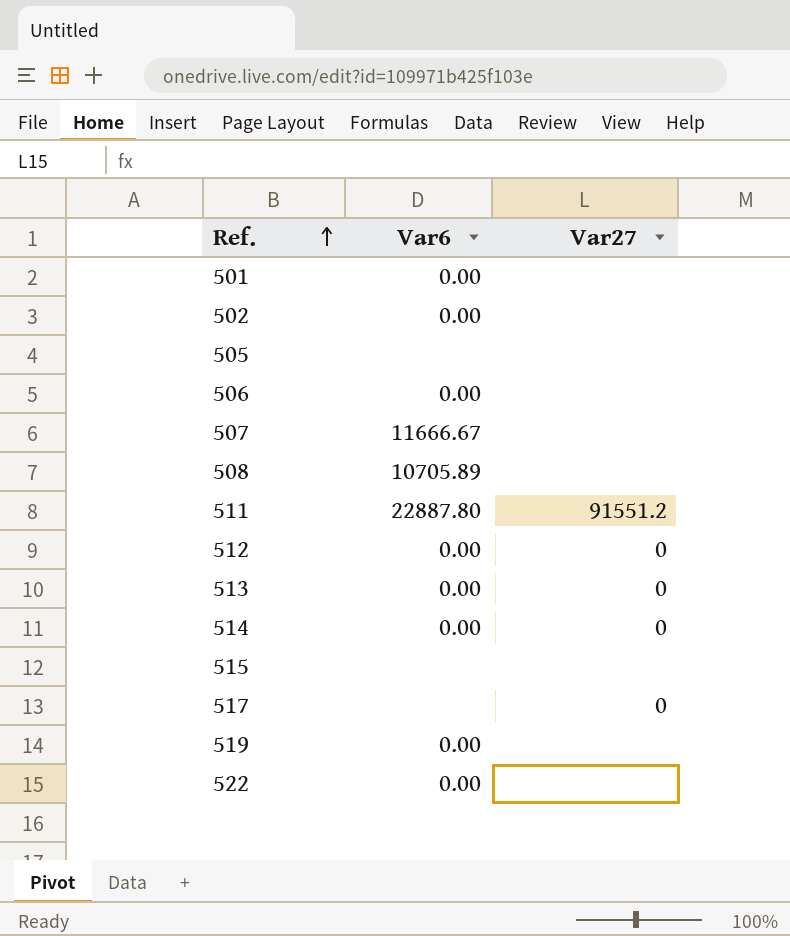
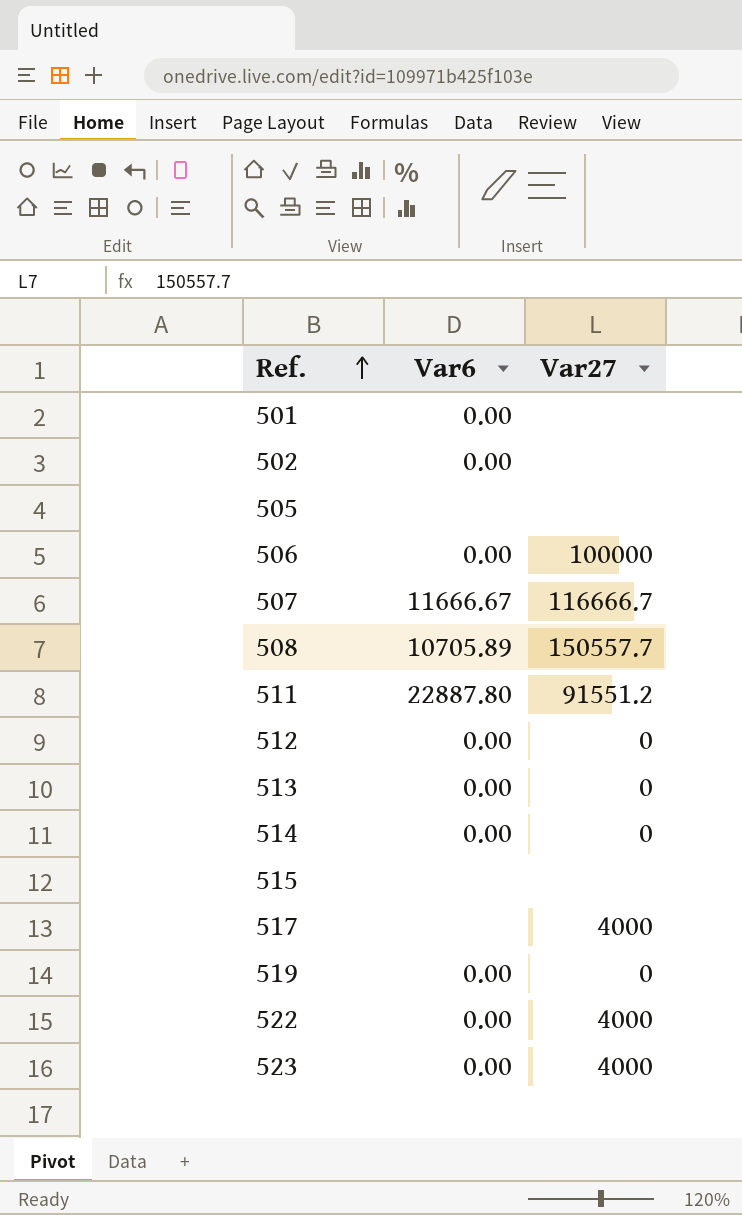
506 | Var27: none -> 100000
507 | Var27: none -> 116666.7
508 | Var27: none -> 150557.7
517 | Var27: 0 -> 4000
519 | Var27: none -> 0
522 | Var27: none -> 4000
row 523: none -> 0.00 | 4000

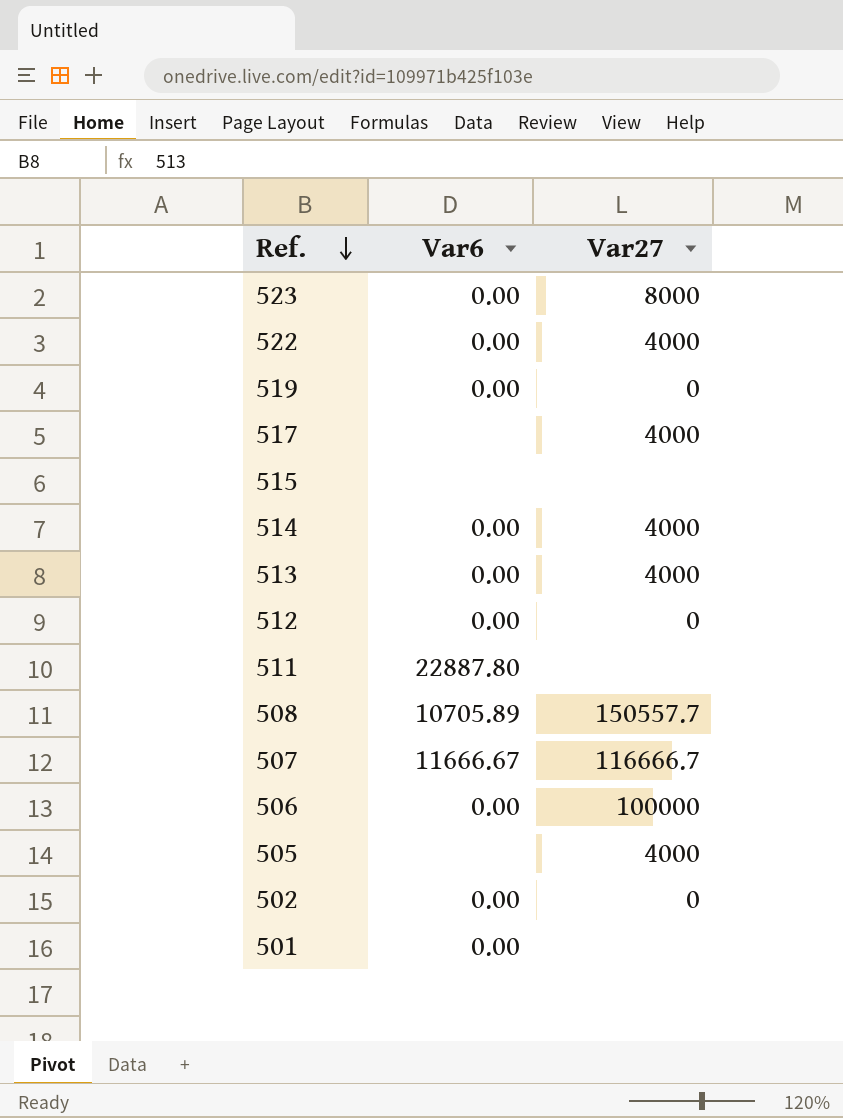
row order: Ref. ascending -> Ref. descending
523 | Var27: 4000 -> 8000
514 | Var27: 0 -> 4000
513 | Var27: 0 -> 4000
511 | Var27: 91551.2 -> none
505 | Var27: none -> 4000
502 | Var27: none -> 0

